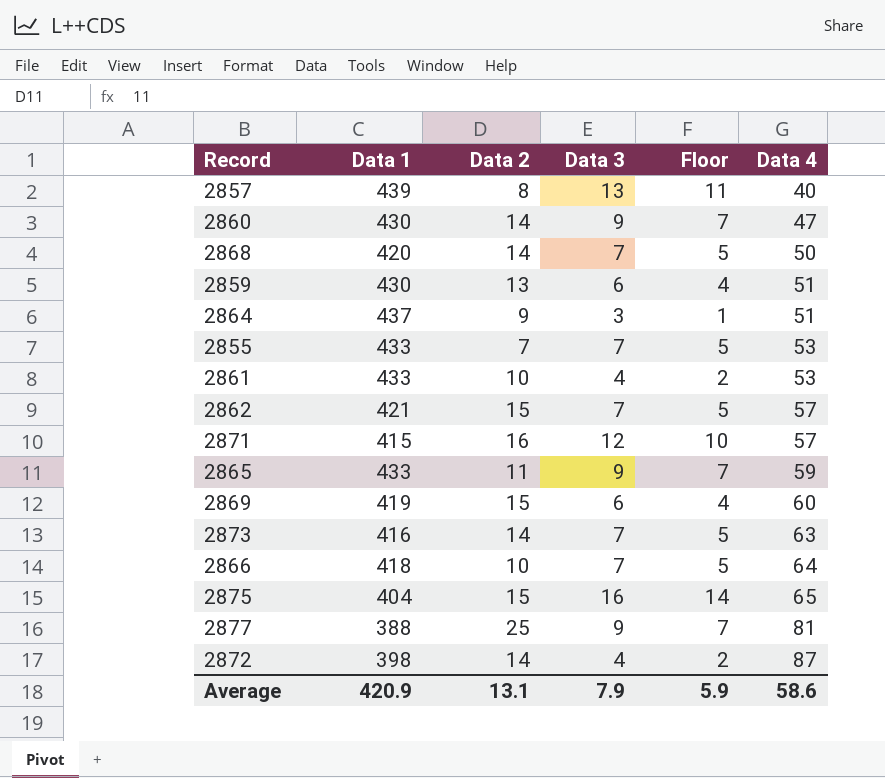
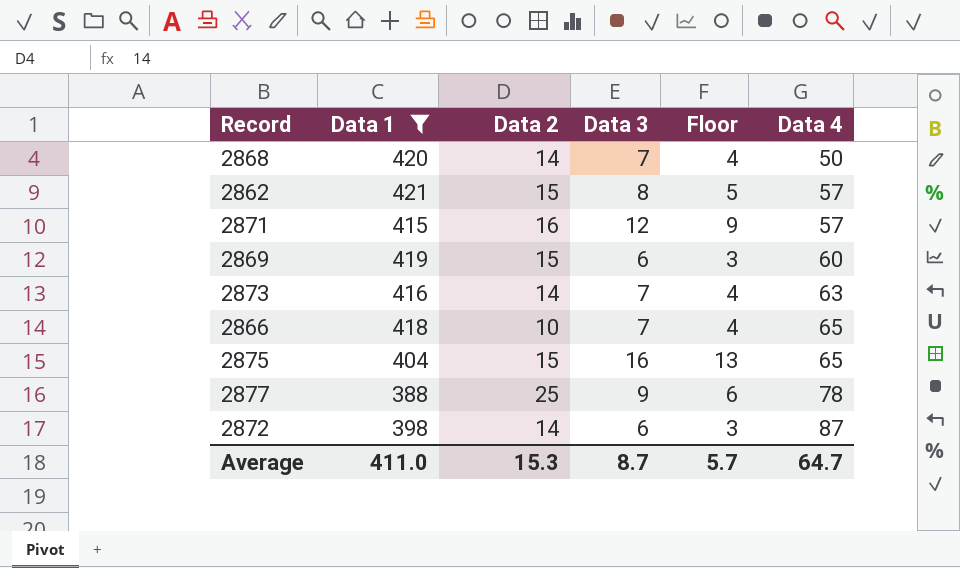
filter: none -> Data 1 <= 421
column Floor | formula: [Data 3] - 2 -> [Data 3] - 3
2862 | Data 3: 7 -> 8
2866 | Data 4: 64 -> 65
2877 | Data 4: 81 -> 78
2872 | Data 3: 4 -> 6
Average | Data 1: 420.9 -> 411.0
Average | Data 2: 13.1 -> 15.3
Average | Data 3: 7.9 -> 8.7
Average | Floor: 5.9 -> 5.7
Average | Data 4: 58.6 -> 64.7

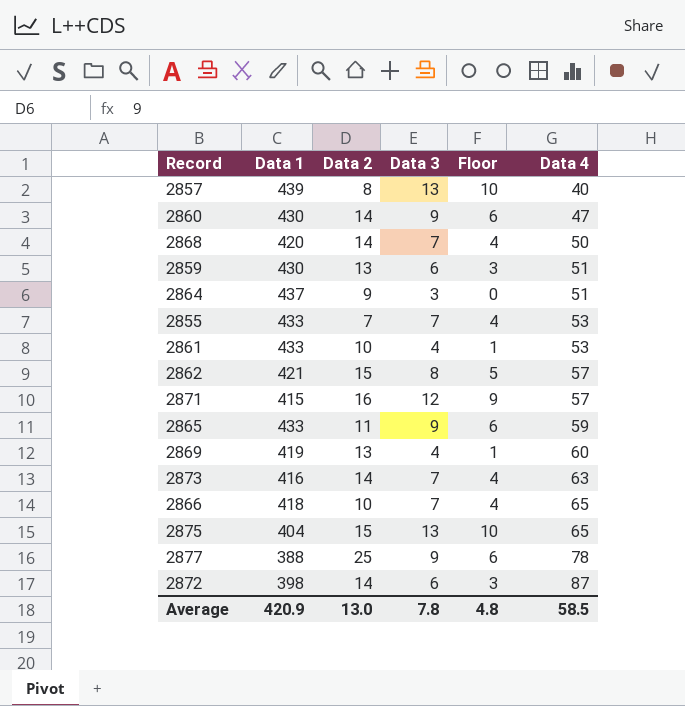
filter: Data 1 <= 421 -> none
2869 | Data 2: 15 -> 13
2869 | Data 3: 6 -> 4
2869 | Floor: 3 -> 1
2875 | Data 3: 16 -> 13
2875 | Floor: 13 -> 10
Average | Data 1: 411.0 -> 420.9
Average | Data 2: 15.3 -> 13.0
Average | Data 3: 8.7 -> 7.8
Average | Floor: 5.7 -> 4.8
Average | Data 4: 64.7 -> 58.5

